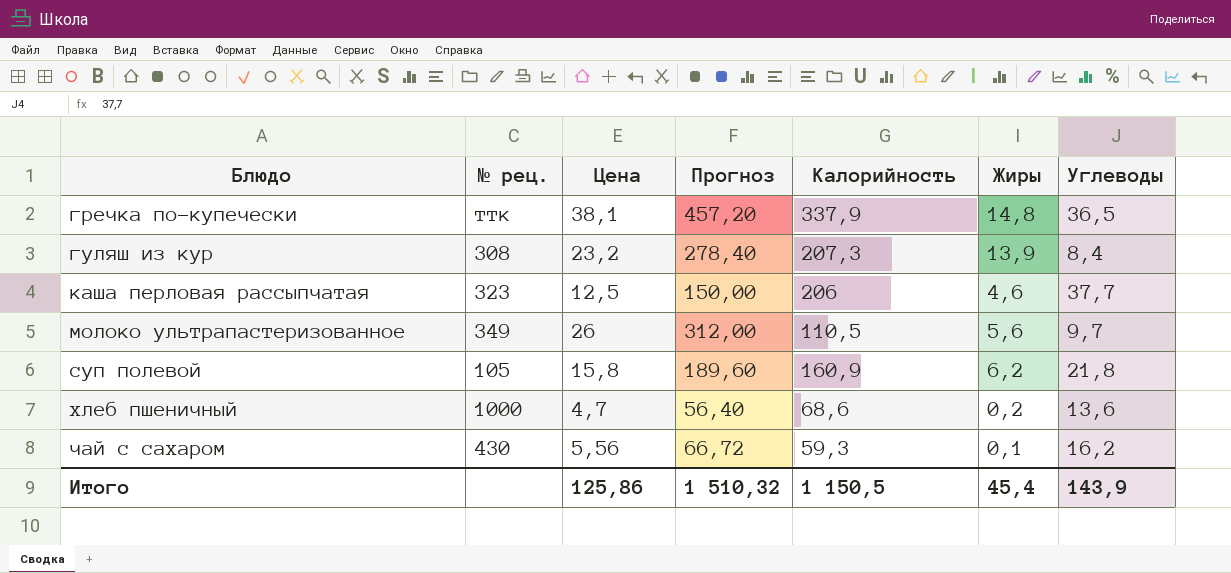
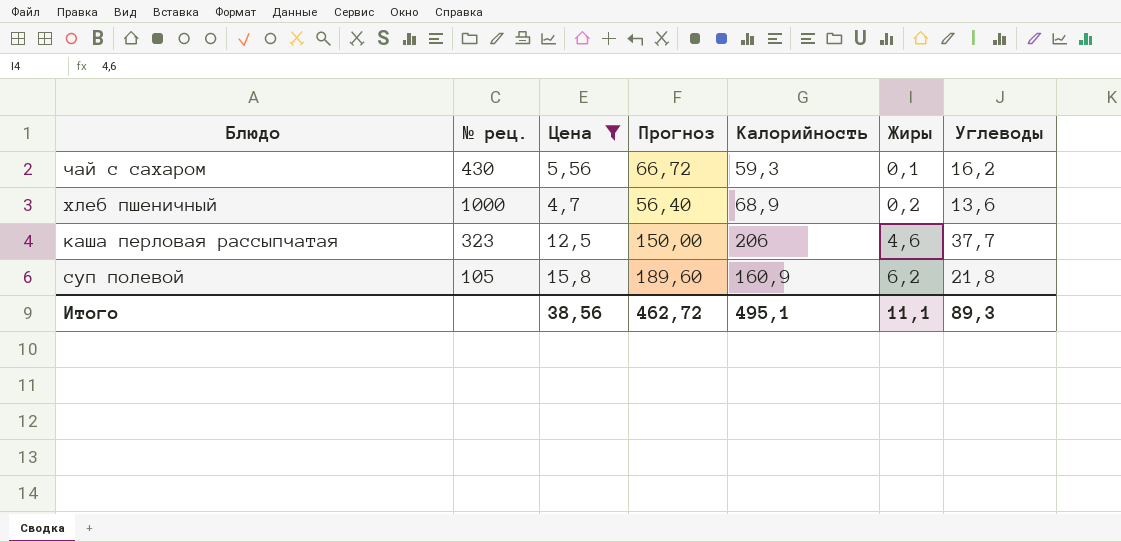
filter: none -> Цена <= 15,8
row order: Блюдо ascending -> Жиры ascending
хлеб пшеничный | Калорийность: 68,6 -> 68,9
Итого | Цена: 125,86 -> 38,56
Итого | Прогноз: 1 510,32 -> 462,72
Итого | Калорийность: 1 150,5 -> 495,1
Итого | Жиры: 45,4 -> 11,1
Итого | Углеводы: 143,9 -> 89,3

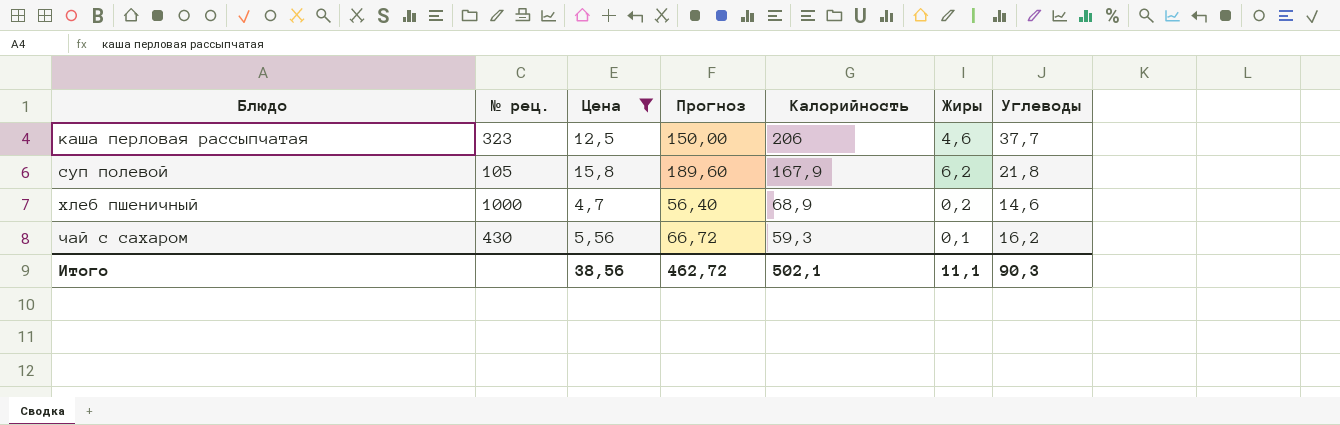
row order: Жиры ascending -> Блюдо ascending
суп полевой | Калорийность: 160,9 -> 167,9
хлеб пшеничный | Углеводы: 13,6 -> 14,6
Итого | Калорийность: 495,1 -> 502,1
Итого | Углеводы: 89,3 -> 90,3

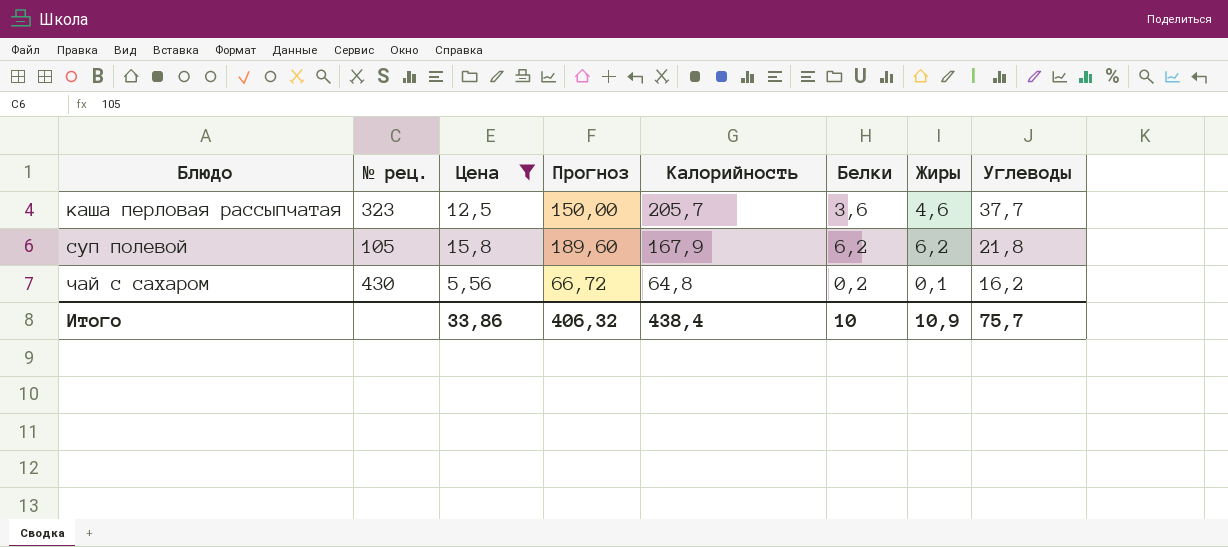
column Белки | position: none -> 6
row хлеб пшеничный: 1000 | 4,7 | 56,40 | 68,9 | 0,2 | 14,6 -> none
каша перловая рассыпчатая | Калорийность: 206 -> 205,7
чай с сахаром | Калорийность: 59,3 -> 64,8
Итого | Цена: 38,56 -> 33,86
Итого | Прогноз: 462,72 -> 406,32
Итого | Калорийность: 502,1 -> 438,4
Итого | Жиры: 11,1 -> 10,9
Итого | Углеводы: 90,3 -> 75,7

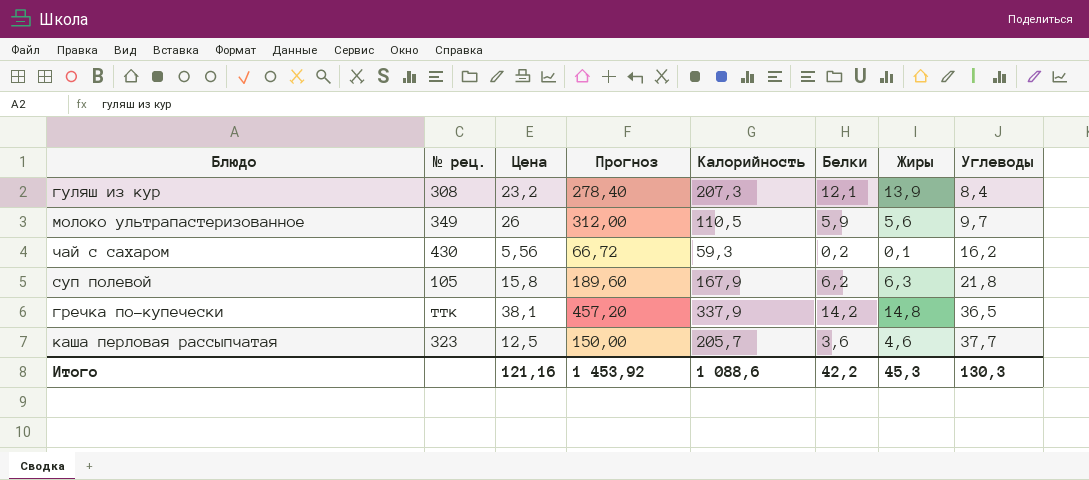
filter: Цена <= 15,8 -> none
row order: Блюдо ascending -> Углеводы ascending
чай с сахаром | Калорийность: 64,8 -> 59,3
суп полевой | Жиры: 6,2 -> 6,3
Итого | Цена: 33,86 -> 121,16
Итого | Прогноз: 406,32 -> 1 453,92
Итого | Калорийность: 438,4 -> 1 088,6
Итого | Белки: 10 -> 42,2
Итого | Жиры: 10,9 -> 45,3
Итого | Углеводы: 75,7 -> 130,3

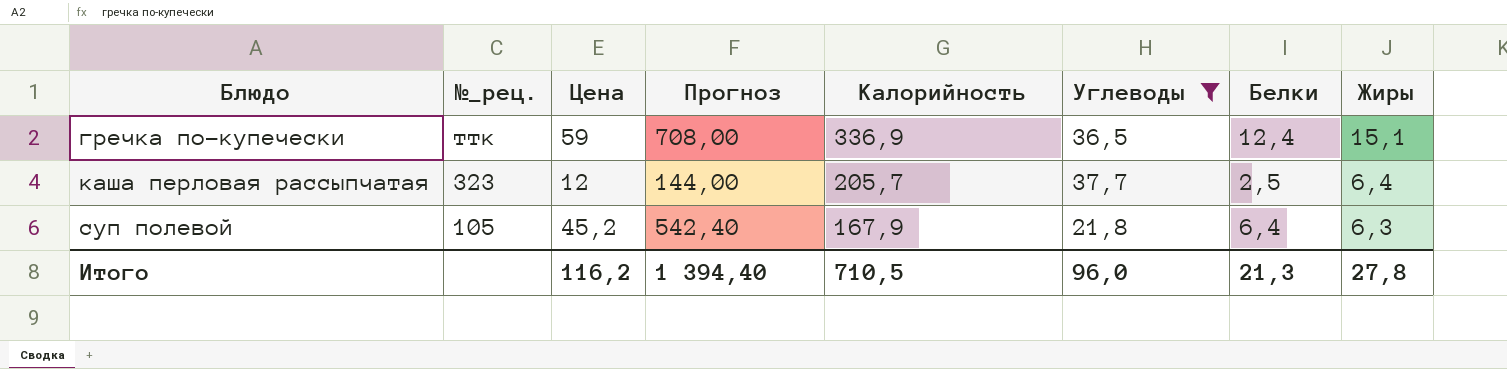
filter: none -> Углеводы >= 21,8
row order: Углеводы ascending -> Блюдо ascending
column name: № рец. -> №_рец.
column Углеводы | position: 8 -> 6
гречка по-купечески | Цена: 38,1 -> 59
гречка по-купечески | Прогноз: 457,20 -> 708,00
гречка по-купечески | Калорийность: 337,9 -> 336,9
гречка по-купечески | Белки: 14,2 -> 12,4
гречка по-купечески | Жиры: 14,8 -> 15,1
каша перловая рассыпчатая | Цена: 12,5 -> 12
каша перловая рассыпчатая | Прогноз: 150,00 -> 144,00
каша перловая рассыпчатая | Белки: 3,6 -> 2,5
каша перловая рассыпчатая | Жиры: 4,6 -> 6,4
суп полевой | Цена: 15,8 -> 45,2
суп полевой | Прогноз: 189,60 -> 542,40
суп полевой | Белки: 6,2 -> 6,4
Итого | Цена: 121,16 -> 116,2
Итого | Прогноз: 1 453,92 -> 1 394,40
Итого | Калорийность: 1 088,6 -> 710,5
Итого | Углеводы: 130,3 -> 96,0
Итого | Белки: 42,2 -> 21,3
Итого | Жиры: 45,3 -> 27,8

